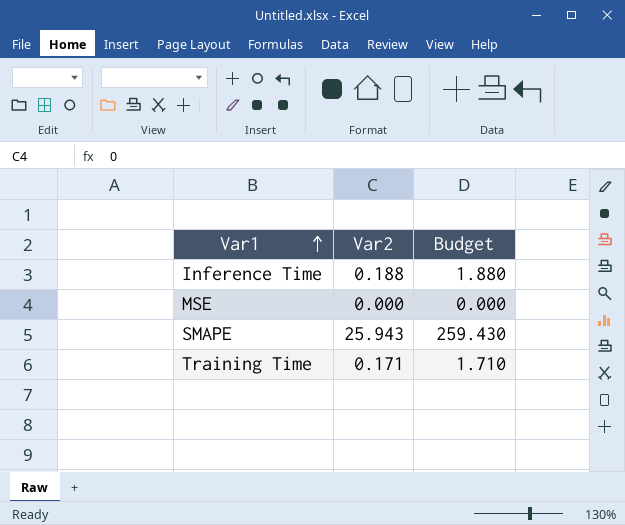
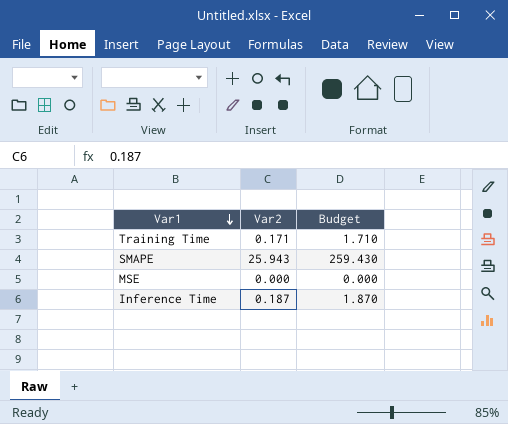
row order: Var1 ascending -> Var1 descending
Inference Time | Var2: 0.188 -> 0.187
Inference Time | Budget: 1.880 -> 1.870

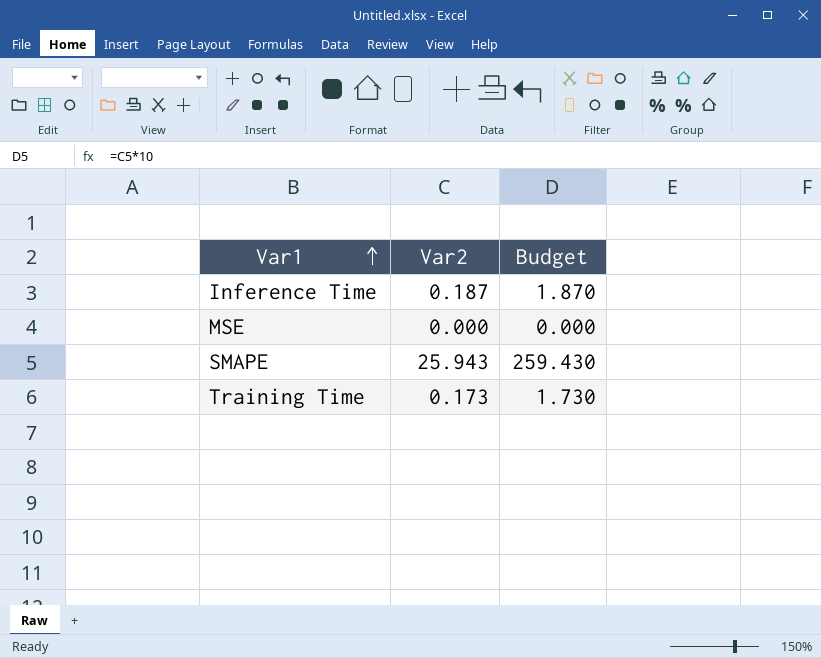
row order: Var1 descending -> Var1 ascending
Training Time | Var2: 0.171 -> 0.173
Training Time | Budget: 1.710 -> 1.730

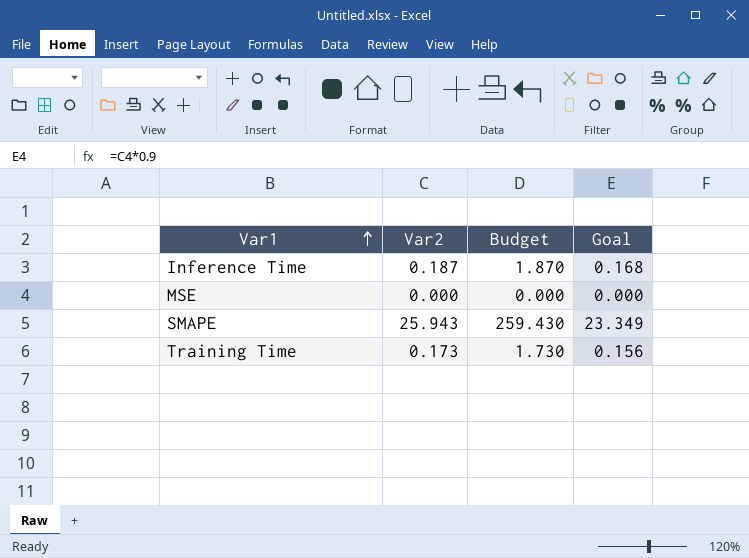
column Goal | formula: none -> [Var2] * 0.9

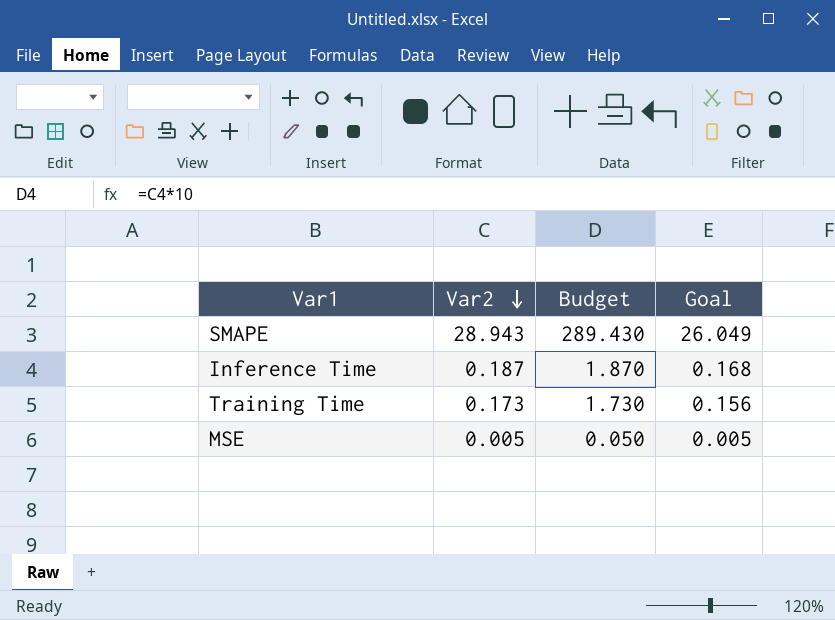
row order: Var1 ascending -> Var2 descending
SMAPE | Var2: 25.943 -> 28.943
SMAPE | Budget: 259.430 -> 289.430
SMAPE | Goal: 23.349 -> 26.049
MSE | Var2: 0.000 -> 0.005
MSE | Budget: 0.000 -> 0.050
MSE | Goal: 0.000 -> 0.005

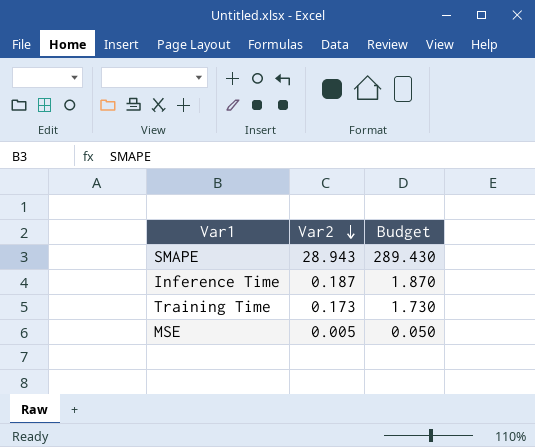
column Goal | formula: [Var2] * 0.9 -> none

